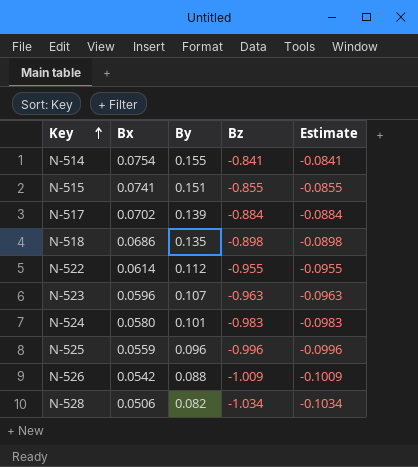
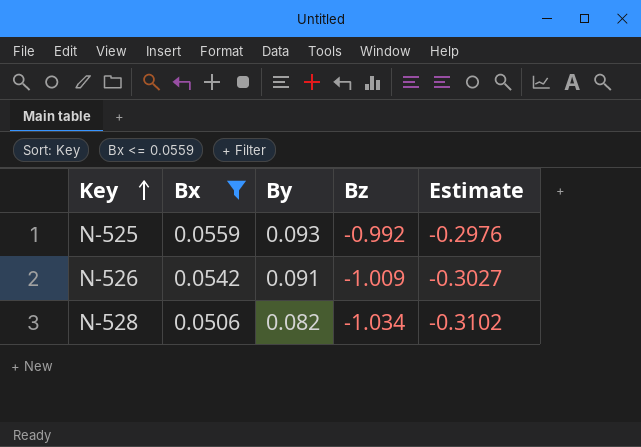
filter: none -> Bx <= 0.0559
column Estimate | formula: [Bz] * 0.1 -> [Bz] * 0.3
N-525 | By: 0.096 -> 0.093
N-525 | Bz: -0.996 -> -0.992
N-526 | By: 0.088 -> 0.091

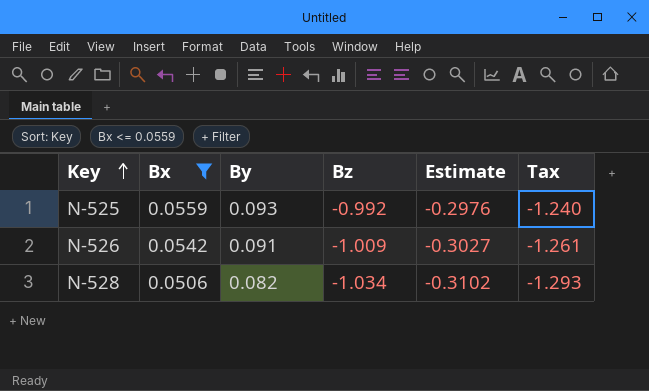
column Tax | formula: none -> [Bz] * 1.25

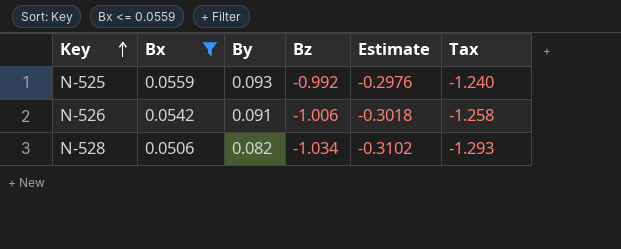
N-526 | Bz: -1.009 -> -1.006
N-526 | Estimate: -0.3027 -> -0.3018
N-526 | Tax: -1.261 -> -1.258

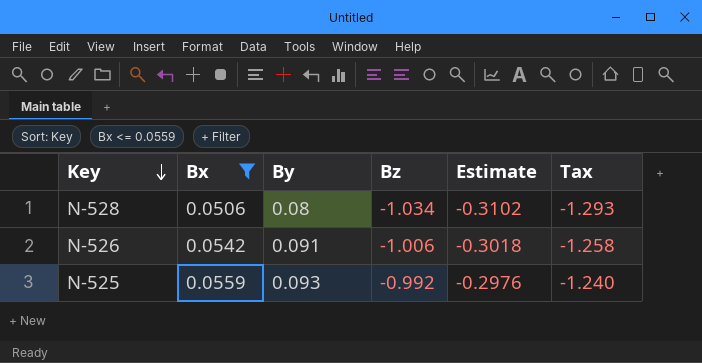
row order: Key ascending -> Key descending
N-528 | By: 0.082 -> 0.08

